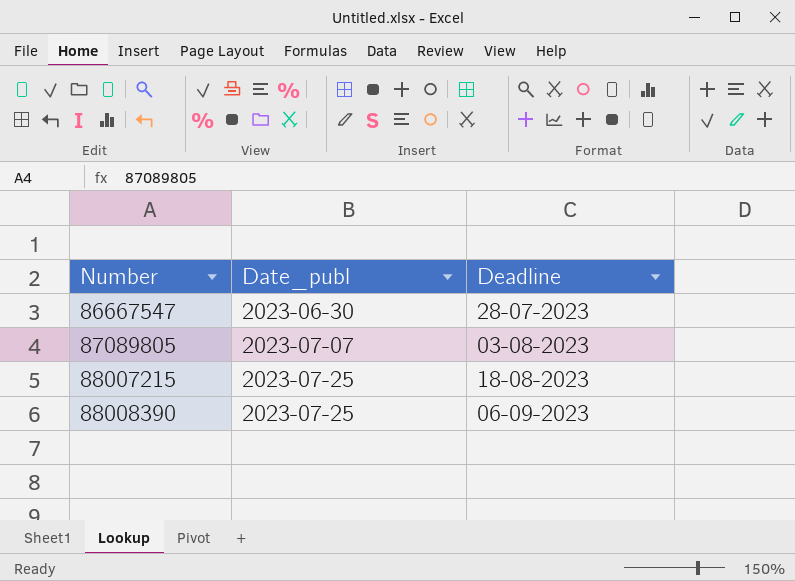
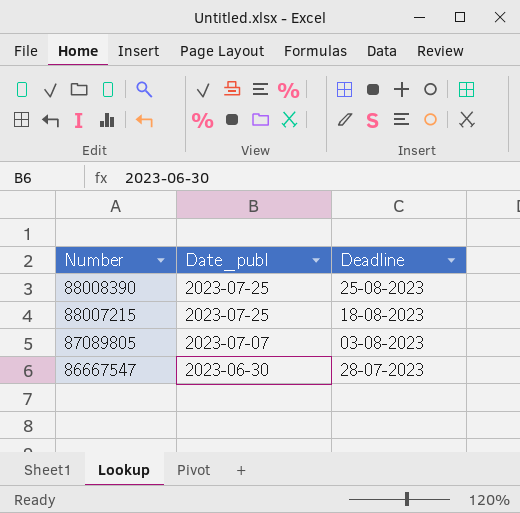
row order: Number ascending -> Number descending
88008390 | Deadline: 06-09-2023 -> 25-08-2023

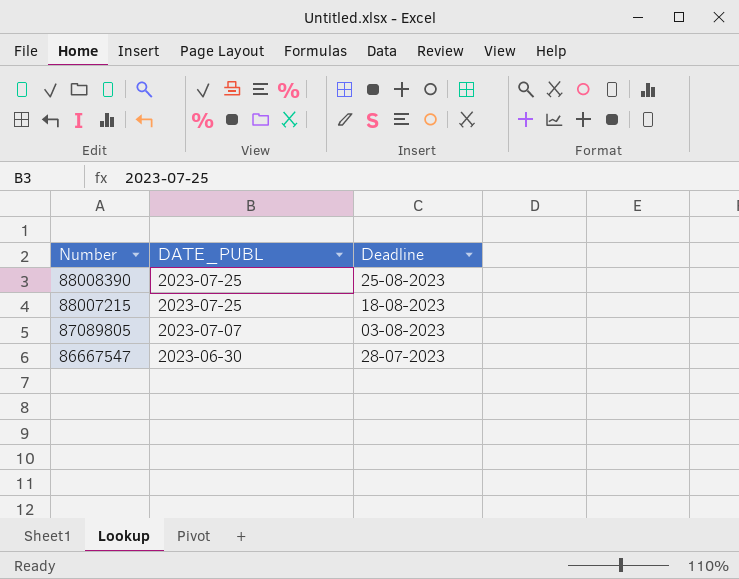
column name: Date_publ -> DATE_PUBL

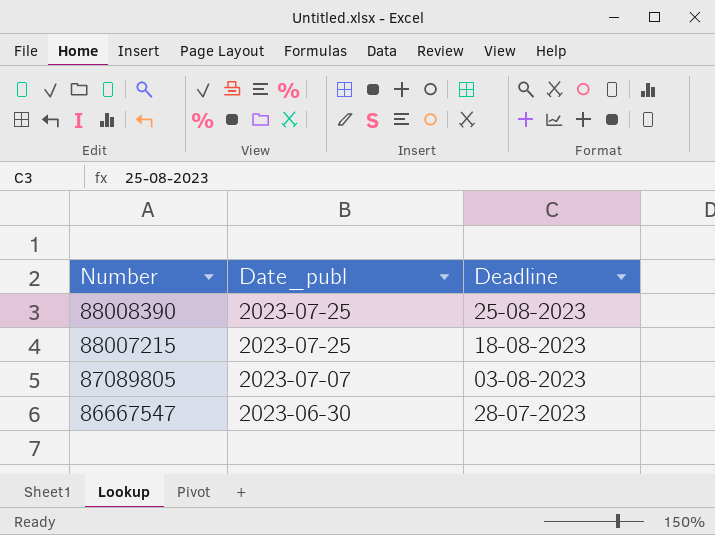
column name: DATE_PUBL -> Date_publ

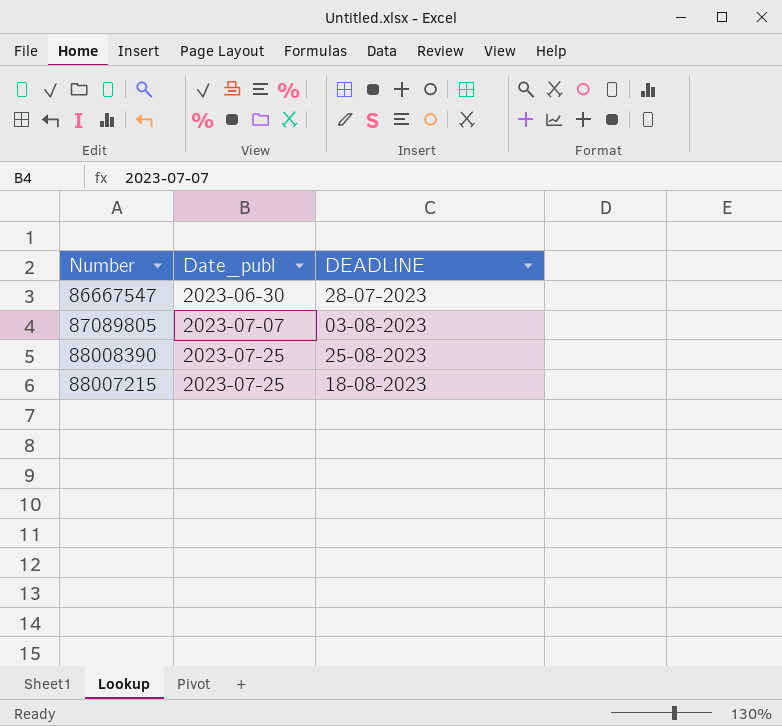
row order: Number descending -> Date_publ ascending
column name: Deadline -> DEADLINE

